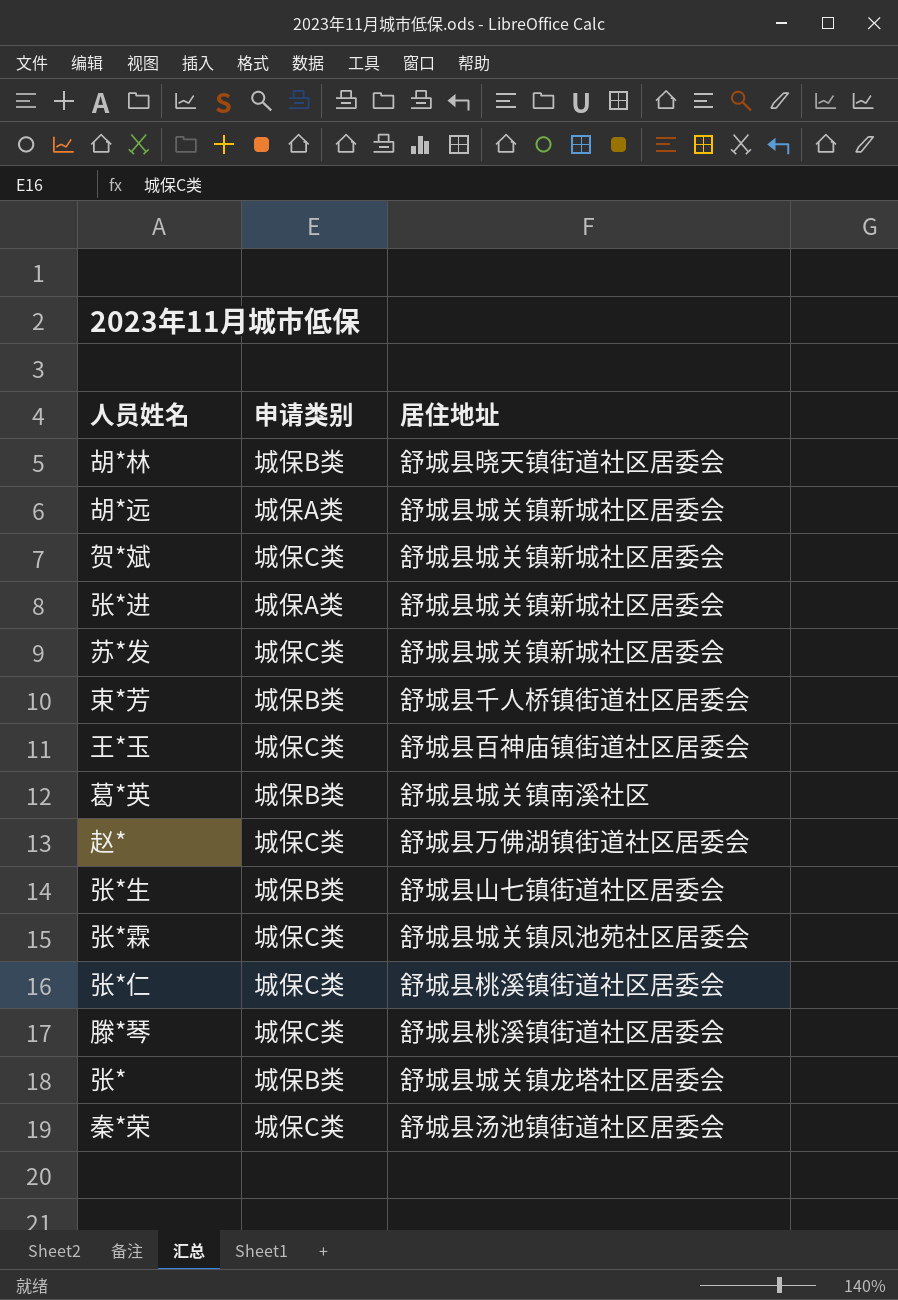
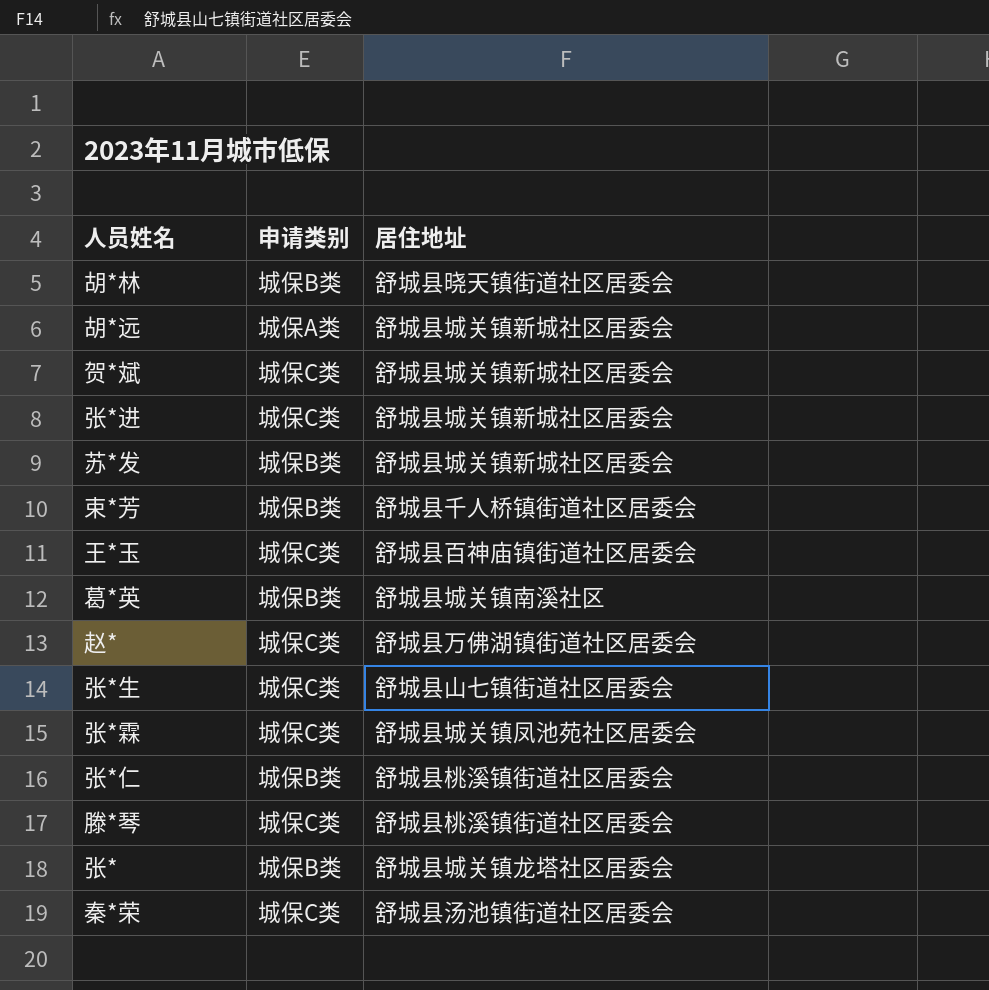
张*进 | 申请类别: 城保A类 -> 城保C类
苏*发 | 申请类别: 城保C类 -> 城保B类
张*生 | 申请类别: 城保B类 -> 城保C类
张*仁 | 申请类别: 城保C类 -> 城保B类

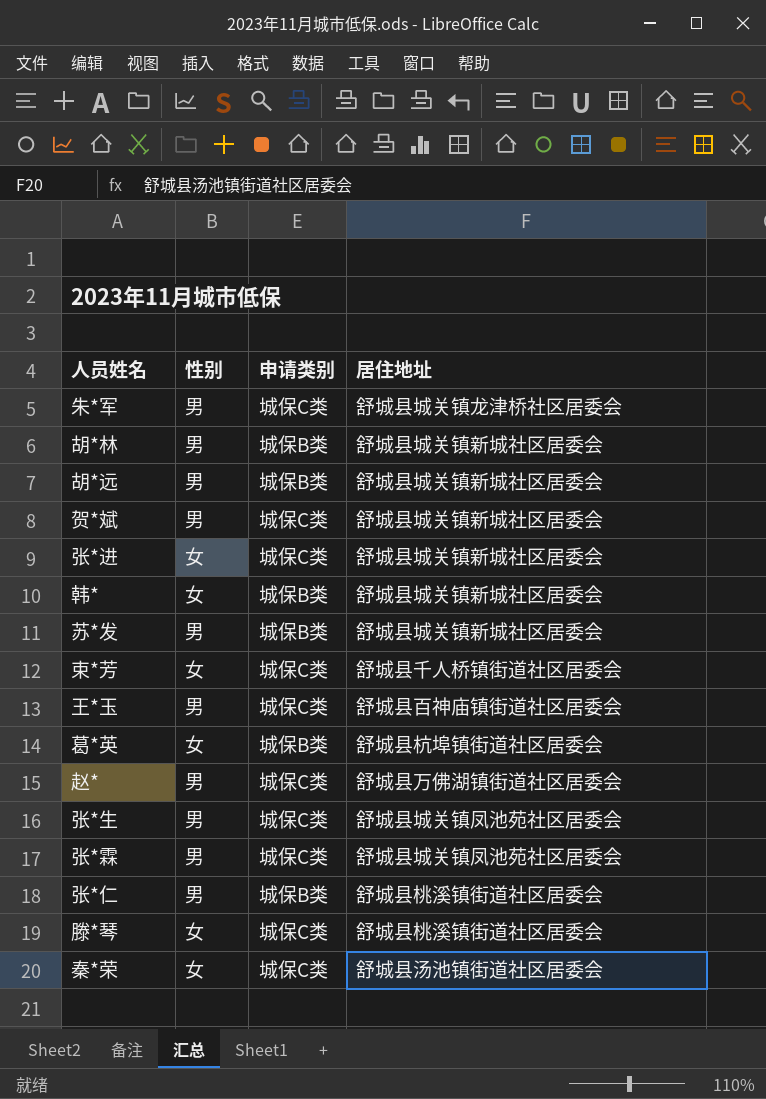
column 性别 | position: none -> 2
row 张*: 城保B类 | 舒城县城关镇龙塔社区居委会 -> none
row 朱*军: none -> 男 | 城保C类 | 舒城县城关镇龙津桥社区居委会
胡*林 | 居住地址: 舒城县晓天镇街道社区居委会 -> 舒城县城关镇新城社区居委会
胡*远 | 申请类别: 城保A类 -> 城保B类
row 韩*: none -> 女 | 城保B类 | 舒城县城关镇新城社区居委会
束*芳 | 申请类别: 城保B类 -> 城保C类
葛*英 | 居住地址: 舒城县城关镇南溪社区 -> 舒城县杭埠镇街道社区居委会
张*生 | 居住地址: 舒城县山七镇街道社区居委会 -> 舒城县城关镇凤池苑社区居委会

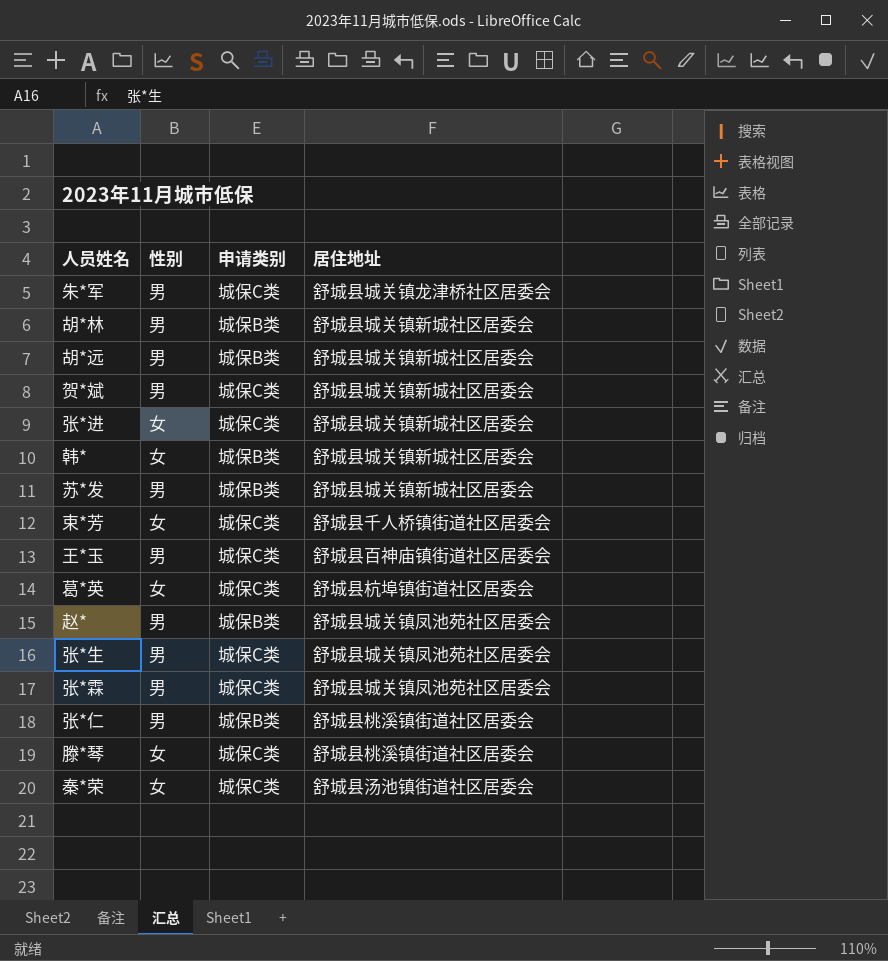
葛*英 | 申请类别: 城保B类 -> 城保C类
赵* | 申请类别: 城保C类 -> 城保B类
赵* | 居住地址: 舒城县万佛湖镇街道社区居委会 -> 舒城县城关镇凤池苑社区居委会

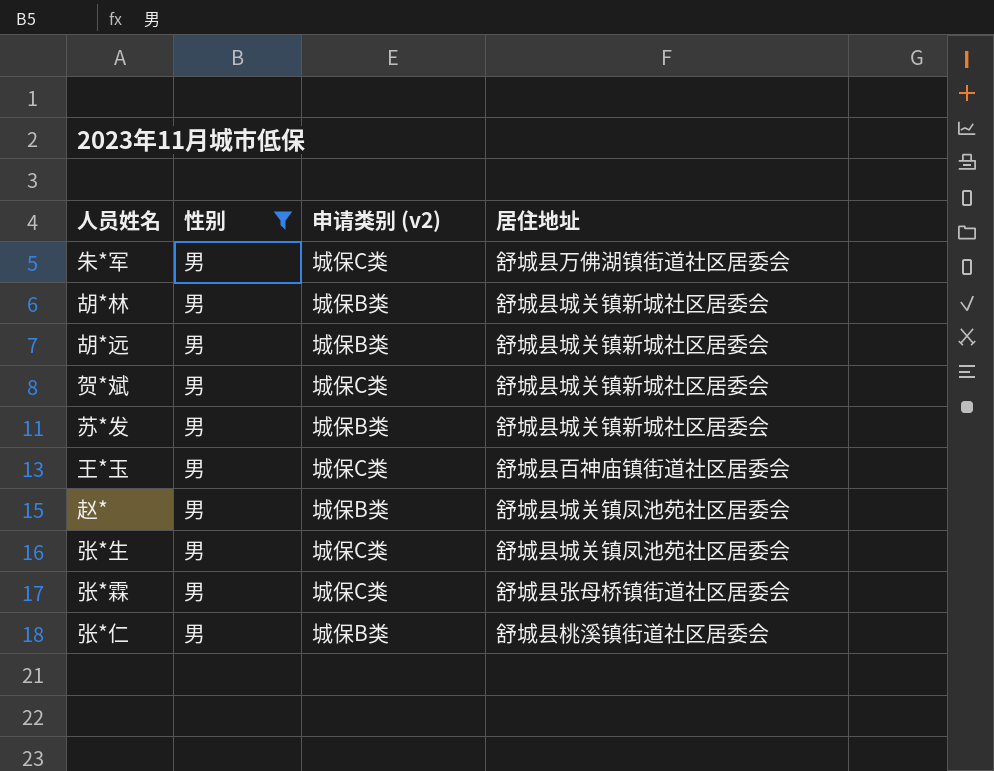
filter: none -> 性别 = 男
column name: 申请类别 -> 申请类别 (v2)
朱*军 | 居住地址: 舒城县城关镇龙津桥社区居委会 -> 舒城县万佛湖镇街道社区居委会
张*霖 | 居住地址: 舒城县城关镇凤池苑社区居委会 -> 舒城县张母桥镇街道社区居委会

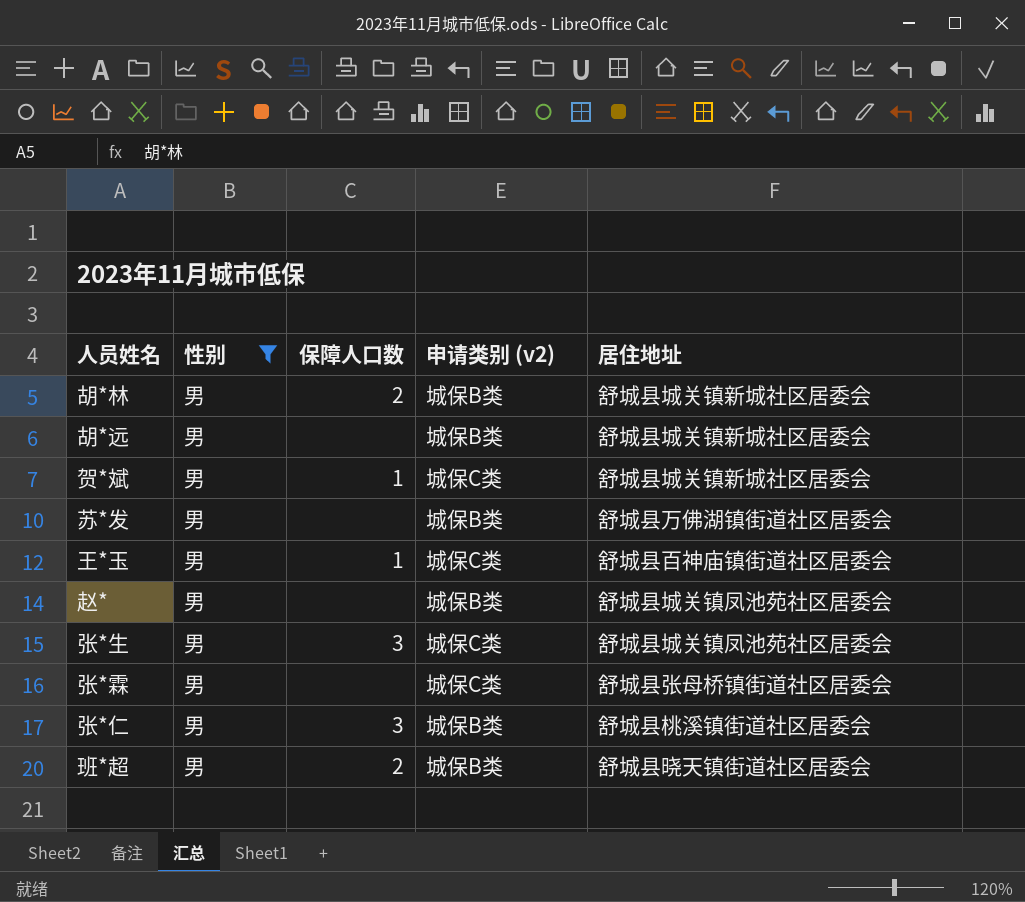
column 保障人口数 | position: none -> 3
row 朱*军: 男 | 城保C类 | 舒城县万佛湖镇街道社区居委会 -> none
苏*发 | 居住地址: 舒城县城关镇新城社区居委会 -> 舒城县万佛湖镇街道社区居委会
row 班*超: none -> 男 | 2 | 城保B类 | 舒城县晓天镇街道社区居委会

